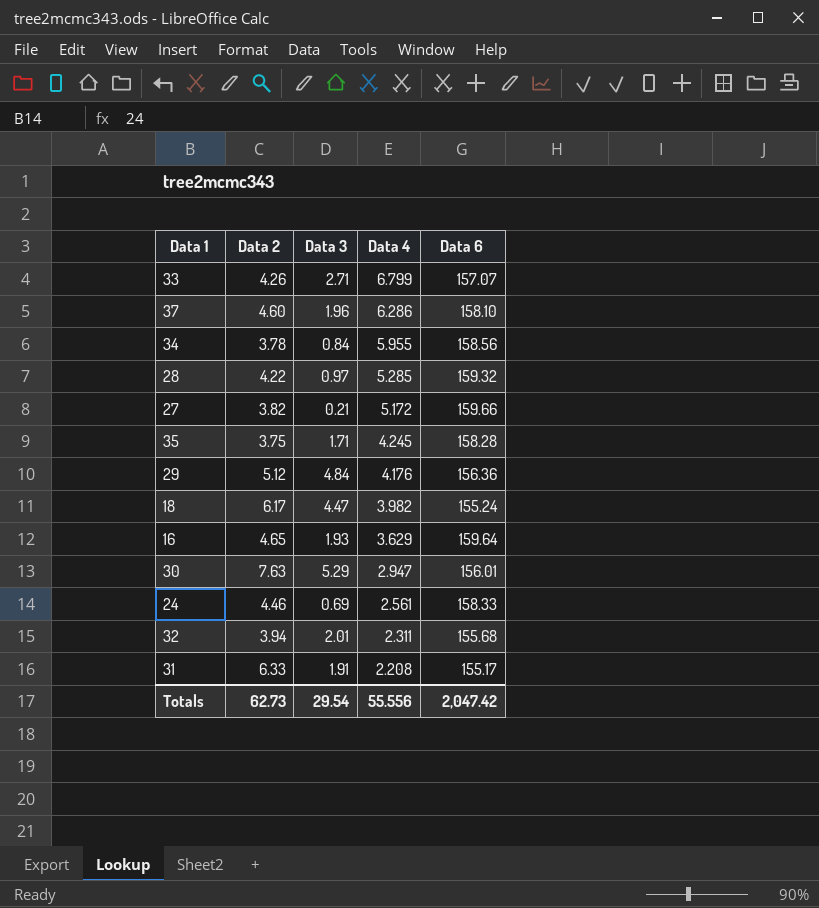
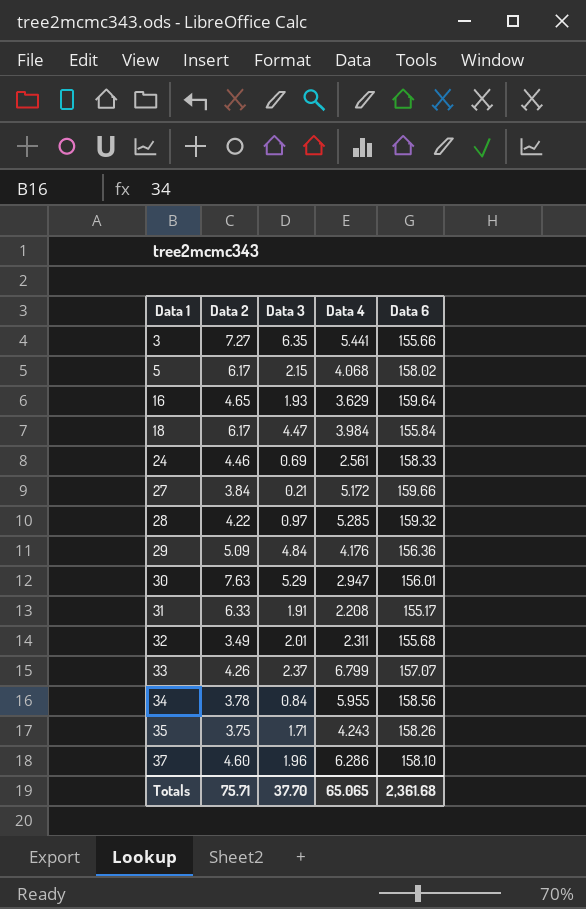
row order: Data 4 descending -> Data 1 ascending
row 3: none -> 7.27 | 6.35 | 5.441 | 155.66
row 5: none -> 6.17 | 2.15 | 4.068 | 158.02
18 | Data 4: 3.982 -> 3.984
18 | Data 6: 155.24 -> 155.84
27 | Data 2: 3.82 -> 3.84
29 | Data 2: 5.12 -> 5.09
32 | Data 2: 3.94 -> 3.49
33 | Data 3: 2.71 -> 2.37
35 | Data 4: 4.245 -> 4.243
35 | Data 6: 158.28 -> 158.26
Totals | Data 2: 62.73 -> 75.71
Totals | Data 3: 29.54 -> 37.70
Totals | Data 4: 55.556 -> 65.065
Totals | Data 6: 2,047.42 -> 2,361.68

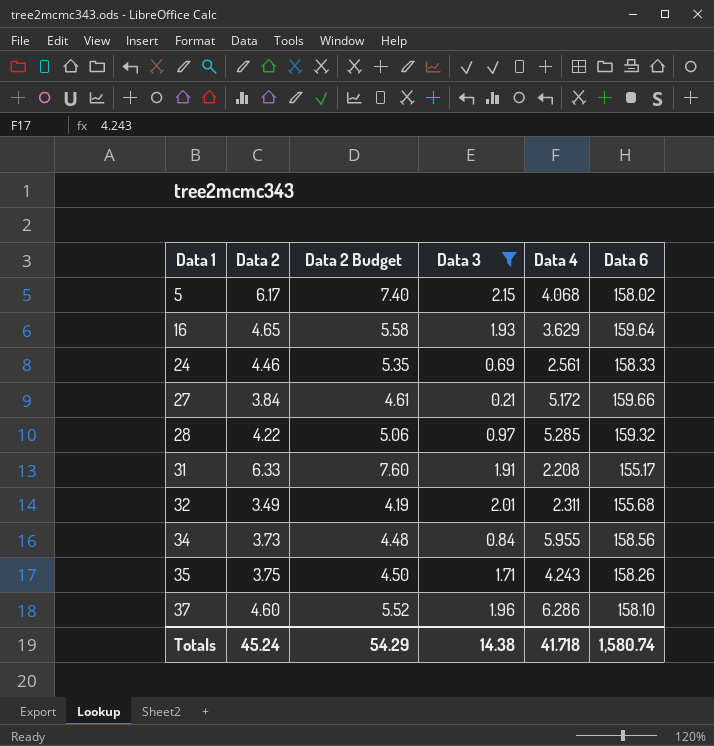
filter: none -> Data 3 <= 2.15
column Data 2 Budget | formula: none -> [Data 2] * 1.2
34 | Data 2: 3.78 -> 3.73
Totals | Data 2: 75.71 -> 45.24
Totals | Data 3: 37.70 -> 14.38
Totals | Data 4: 65.065 -> 41.718
Totals | Data 6: 2,361.68 -> 1,580.74

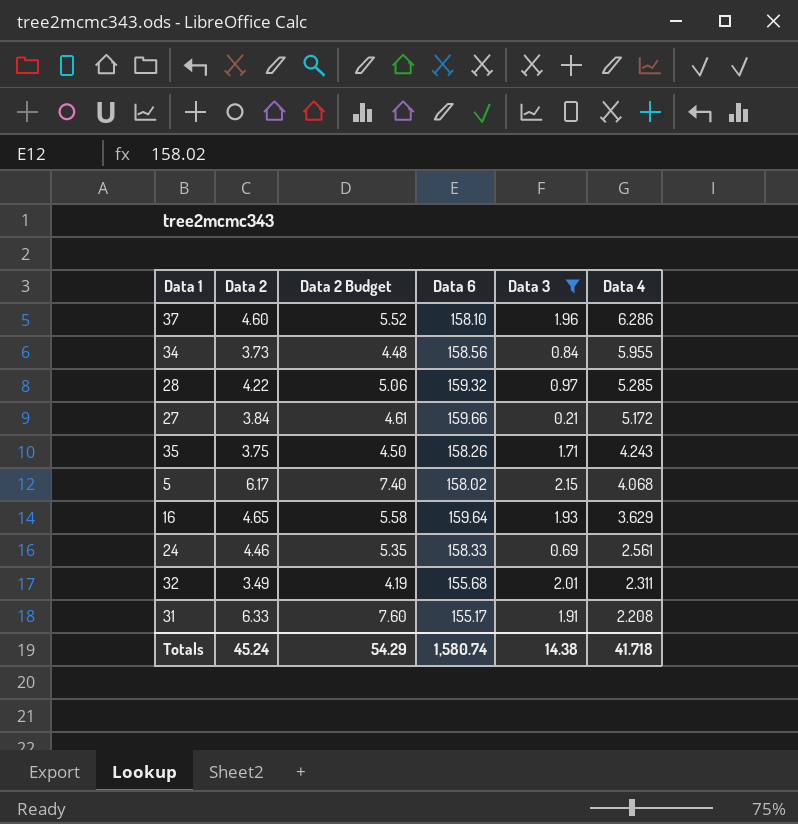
row order: Data 1 ascending -> Data 4 descending
column Data 6 | position: 6 -> 4

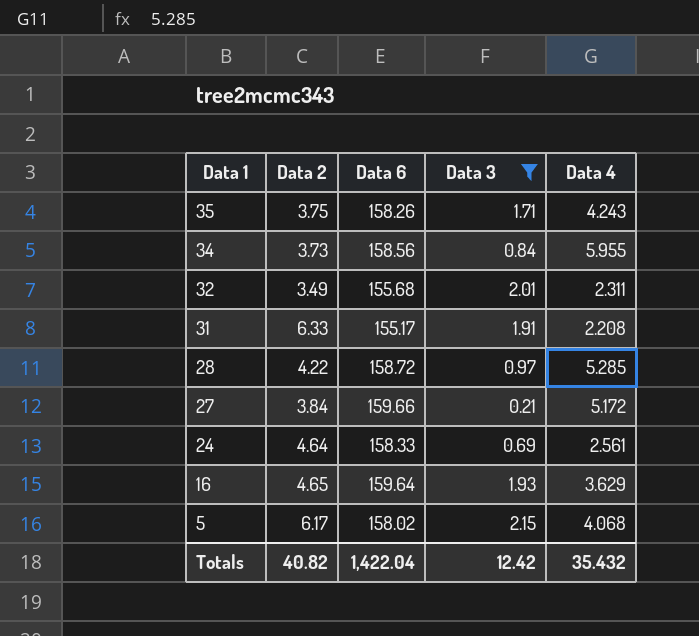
row order: Data 4 descending -> Data 1 descending
column Data 2 Budget | formula: [Data 2] * 1.2 -> none
row 37: 4.60 | 5.52 | 158.10 | 1.96 | 6.286 -> none
28 | Data 6: 159.32 -> 158.72
24 | Data 2: 4.46 -> 4.64
Totals | Data 2: 45.24 -> 40.82
Totals | Data 6: 1,580.74 -> 1,422.04
Totals | Data 3: 14.38 -> 12.42
Totals | Data 4: 41.718 -> 35.432

